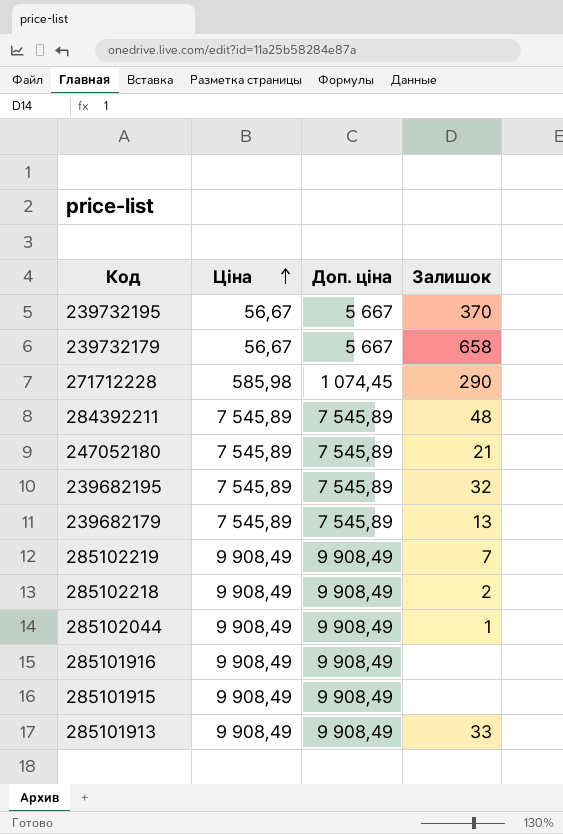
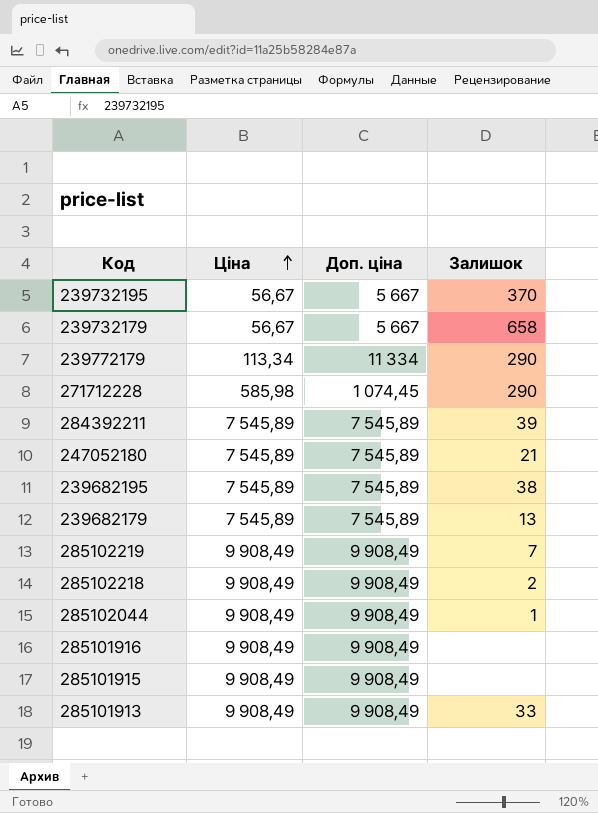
row 239772179: none -> 113,34 | 11 334 | 290
284392211 | Залишок: 48 -> 39
239682195 | Залишок: 32 -> 38

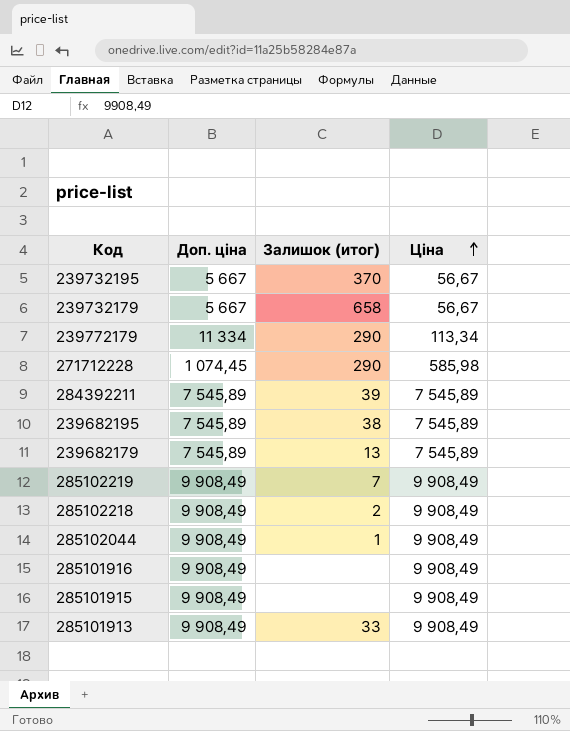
column name: Залишок -> Залишок (итог)
column Ціна | position: 2 -> 4
row 247052180: 7 545,89 | 7 545,89 | 21 -> none

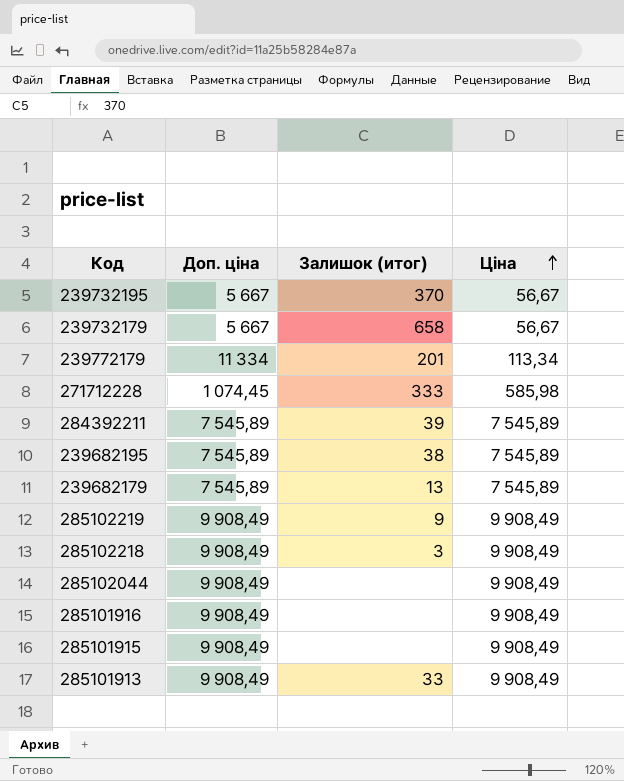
239772179 | Залишок (итог): 290 -> 201
271712228 | Залишок (итог): 290 -> 333
285102219 | Залишок (итог): 7 -> 9
285102218 | Залишок (итог): 2 -> 3
285102044 | Залишок (итог): 1 -> none

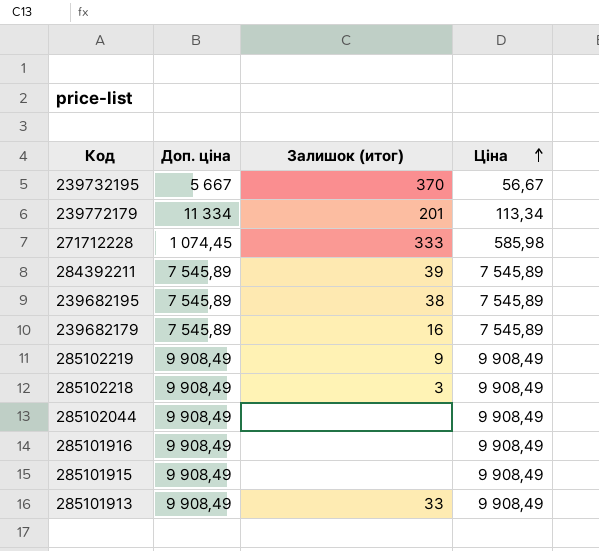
row 239732179: 5 667 | 658 | 56,67 -> none
239682179 | Залишок (итог): 13 -> 16

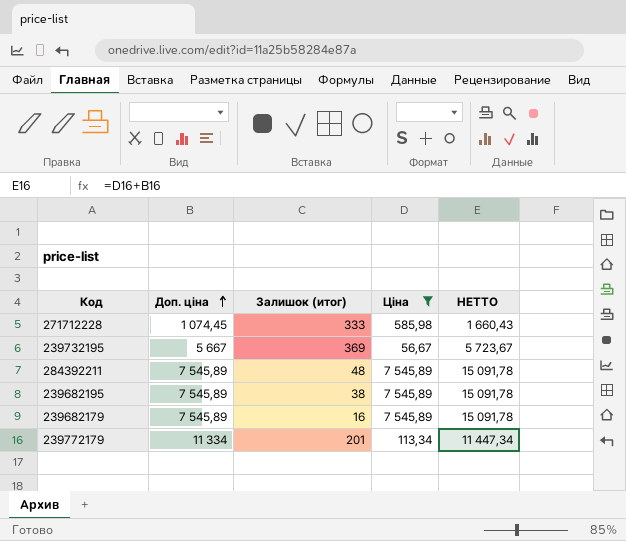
filter: none -> Ціна != 9 908,49
row order: Ціна ascending -> Доп. ціна ascending
column НЕТТО | formula: none -> [Доп. ціна] + [Ціна]
239732195 | Залишок (итог): 370 -> 369
284392211 | Залишок (итог): 39 -> 48

